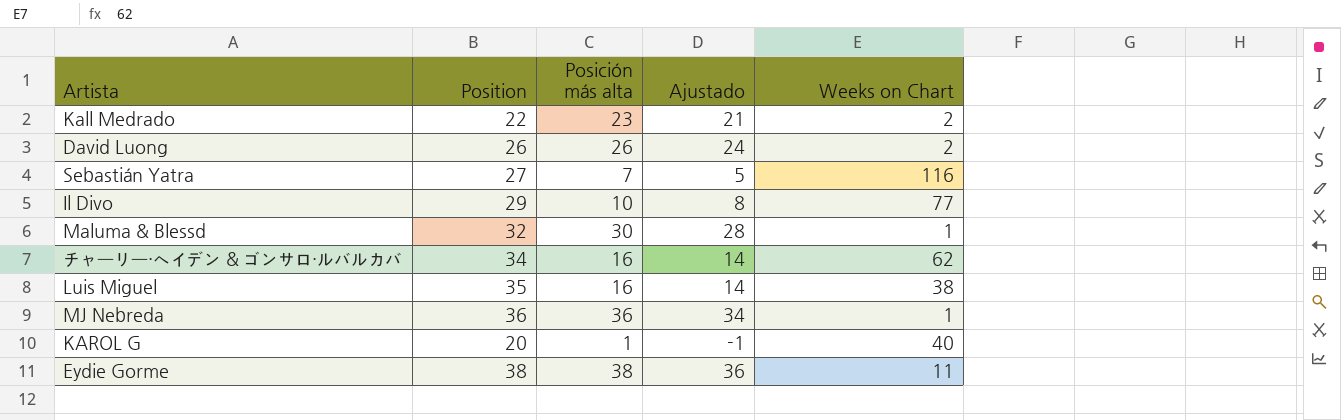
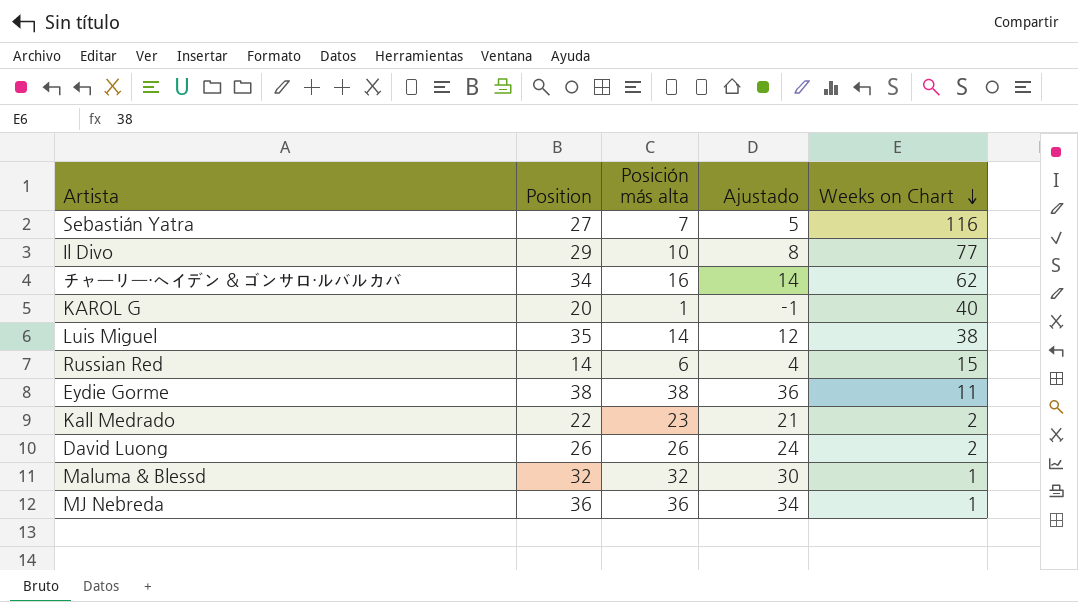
row order: none -> Weeks on Chart descending
Luis Miguel | Posición más alta: 16 -> 14
Luis Miguel | Ajustado: 14 -> 12
row Russian Red: none -> 14 | 6 | 4 | 15
Maluma & Blessd | Posición más alta: 30 -> 32
Maluma & Blessd | Ajustado: 28 -> 30

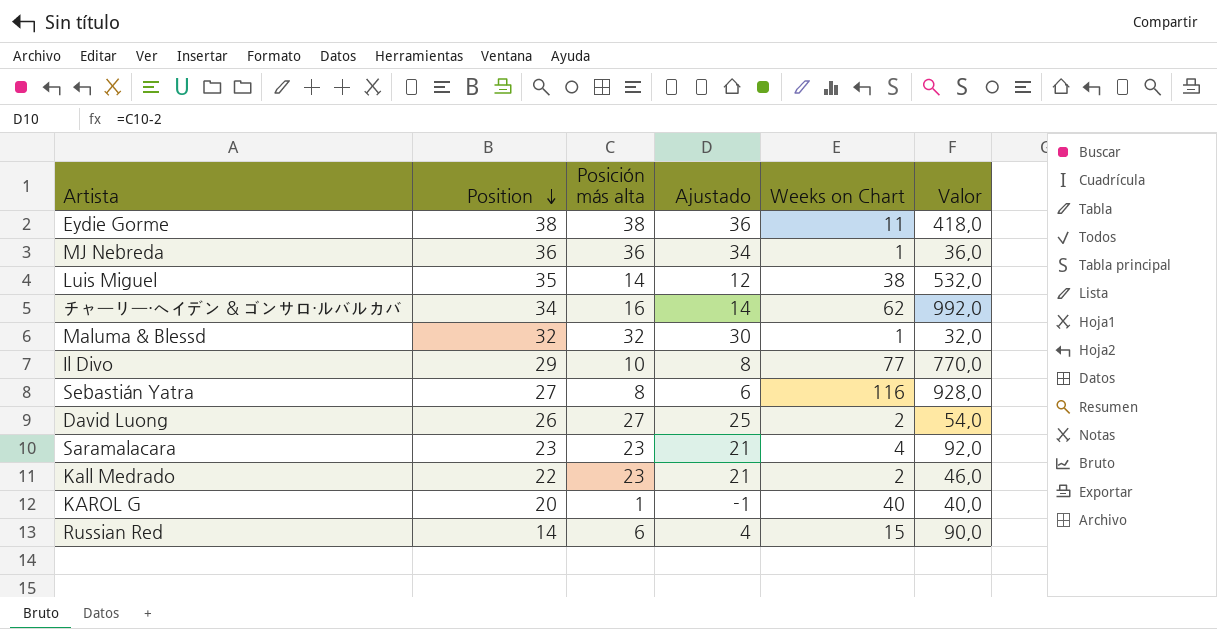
row order: Weeks on Chart descending -> Position descending
column Valor | formula: none -> [Posición más alta] * [Weeks on Chart]
Sebastián Yatra | Posición más alta: 7 -> 8
Sebastián Yatra | Ajustado: 5 -> 6
David Luong | Posición más alta: 26 -> 27
David Luong | Ajustado: 24 -> 25
row Saramalacara: none -> 23 | 23 | 21 | 4 | 92,0

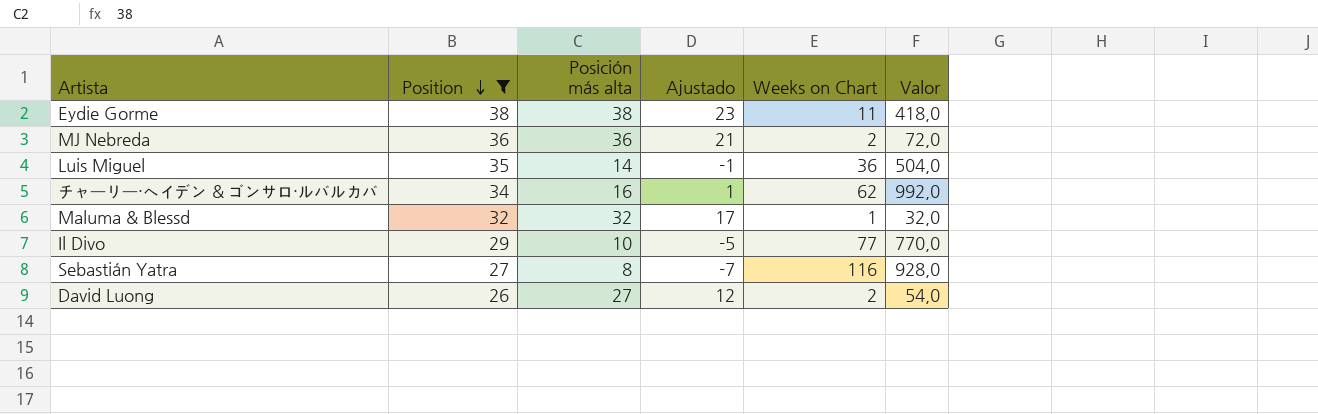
filter: none -> Position >= 26
column Ajustado | formula: [Posición más alta] - 2 -> [Posición más alta] - 15
MJ Nebreda | Weeks on Chart: 1 -> 2
MJ Nebreda | Valor: 36,0 -> 72,0
Luis Miguel | Weeks on Chart: 38 -> 36
Luis Miguel | Valor: 532,0 -> 504,0

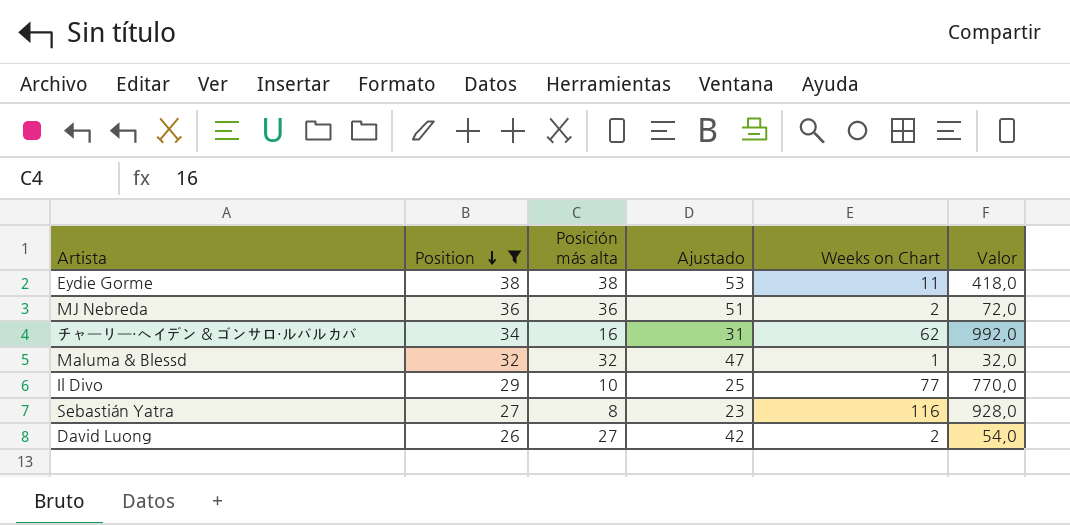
column Ajustado | formula: [Posición más alta] - 15 -> [Posición más alta] + 15
row Luis Miguel: 35 | 14 | -1 | 36 | 504,0 -> none

